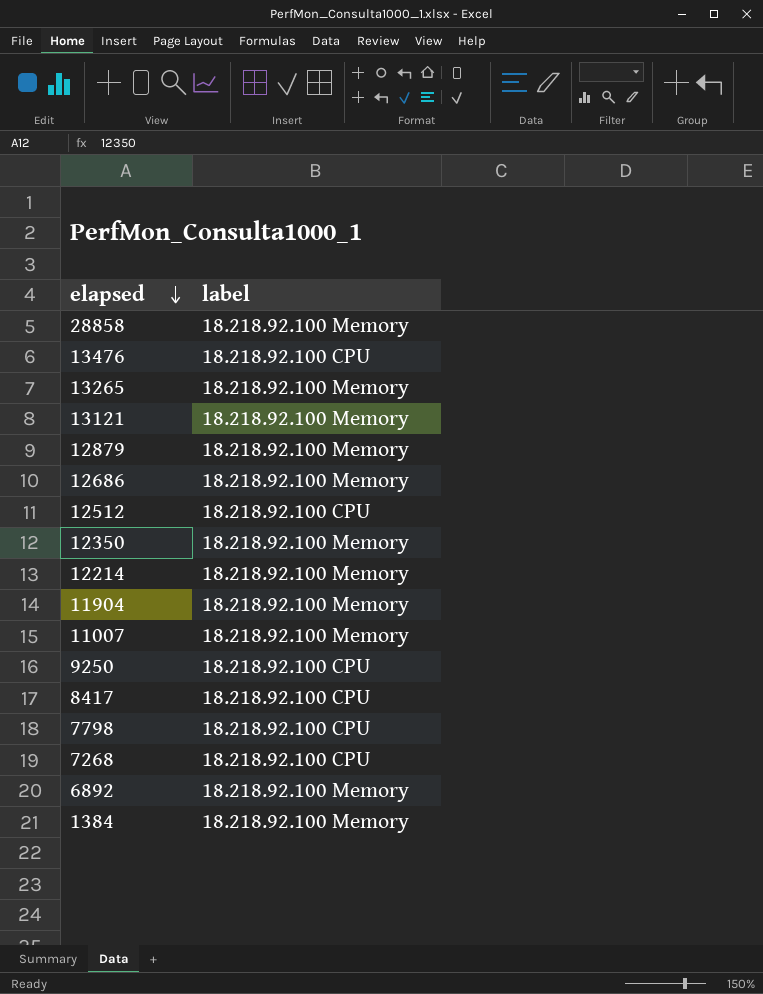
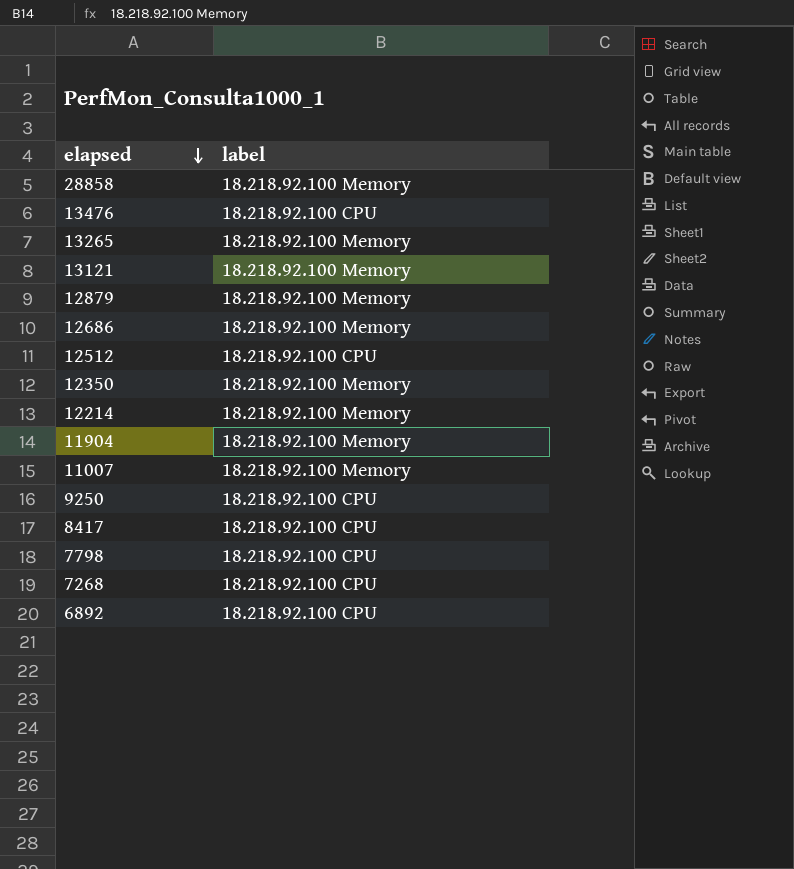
row 1384: 18.218.92.100 Memory -> none
6892 | label: 18.218.92.100 Memory -> 18.218.92.100 CPU

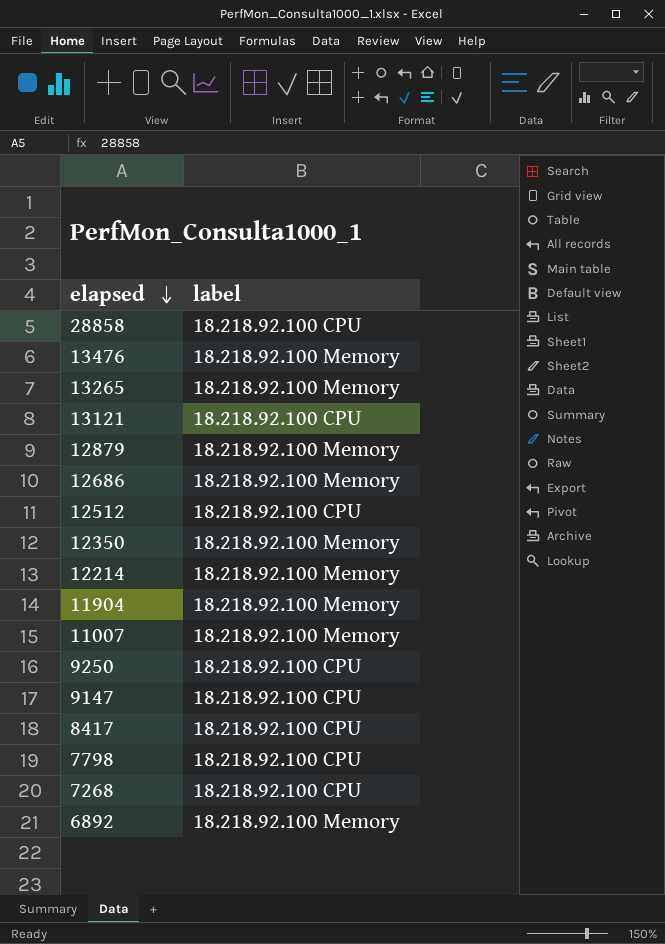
28858 | label: 18.218.92.100 Memory -> 18.218.92.100 CPU
13476 | label: 18.218.92.100 CPU -> 18.218.92.100 Memory
13121 | label: 18.218.92.100 Memory -> 18.218.92.100 CPU
row 9147: none -> 18.218.92.100 CPU
6892 | label: 18.218.92.100 CPU -> 18.218.92.100 Memory

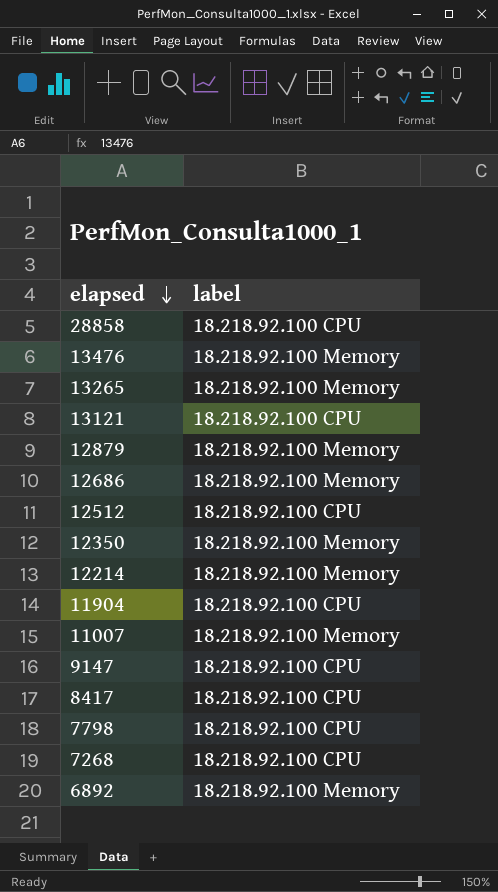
row 9250: 18.218.92.100 CPU -> none
11904 | label: 18.218.92.100 Memory -> 18.218.92.100 CPU

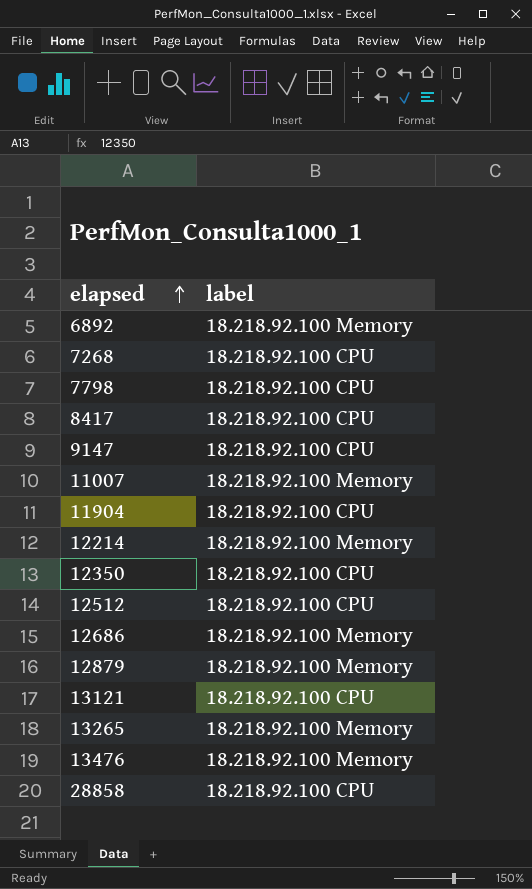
row order: elapsed descending -> elapsed ascending
12350 | label: 18.218.92.100 Memory -> 18.218.92.100 CPU

